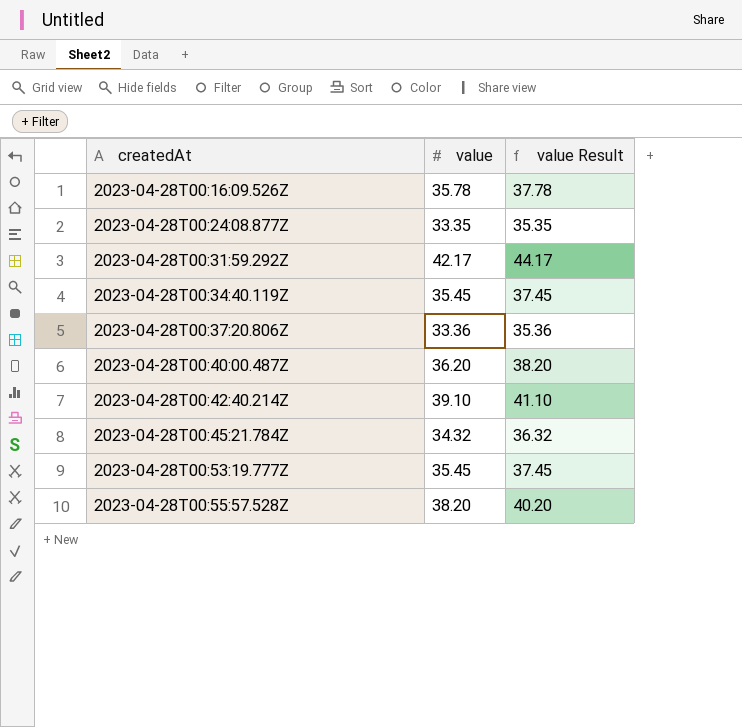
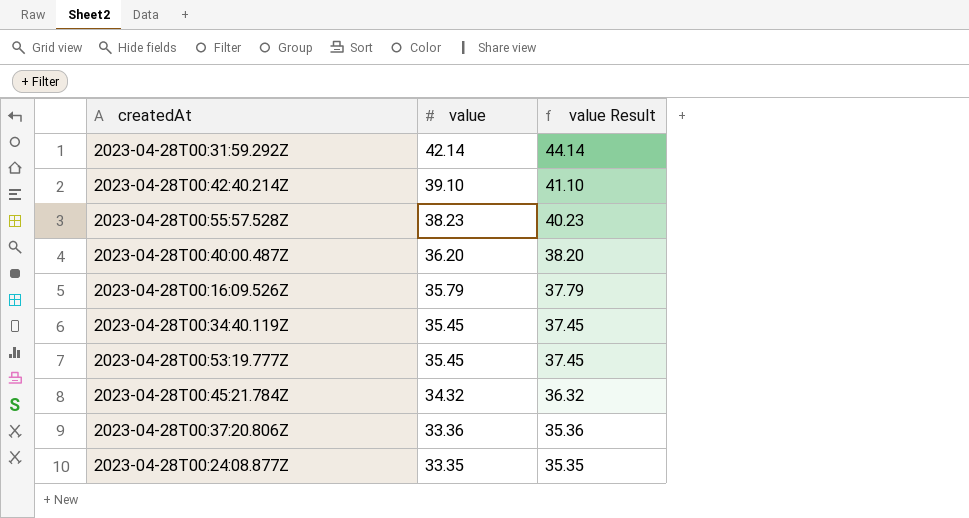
row order: createdAt ascending -> value descending
2023-04-28T00:31:59.292Z | value: 42.17 -> 42.14
2023-04-28T00:31:59.292Z | value Result: 44.17 -> 44.14
2023-04-28T00:55:57.528Z | value: 38.20 -> 38.23
2023-04-28T00:55:57.528Z | value Result: 40.20 -> 40.23
2023-04-28T00:16:09.526Z | value: 35.78 -> 35.79
2023-04-28T00:16:09.526Z | value Result: 37.78 -> 37.79

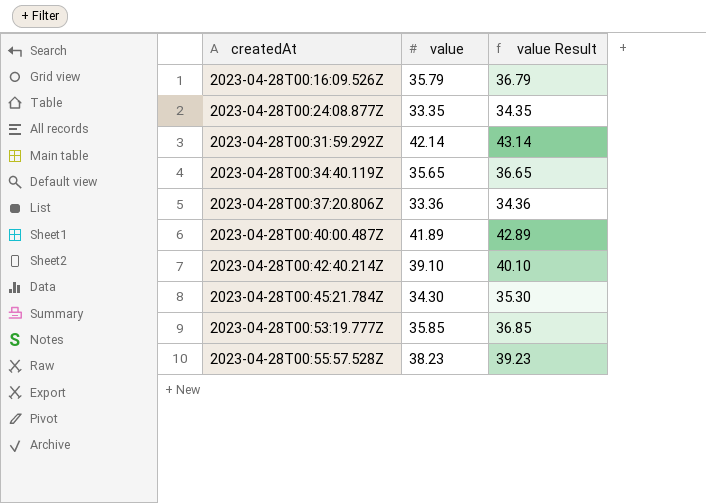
row order: value descending -> createdAt ascending
column value Result | formula: [value] + 2 -> [value] + 1
2023-04-28T00:34:40.119Z | value: 35.45 -> 35.65
2023-04-28T00:40:00.487Z | value: 36.20 -> 41.89
2023-04-28T00:45:21.784Z | value: 34.32 -> 34.30
2023-04-28T00:53:19.777Z | value: 35.45 -> 35.85

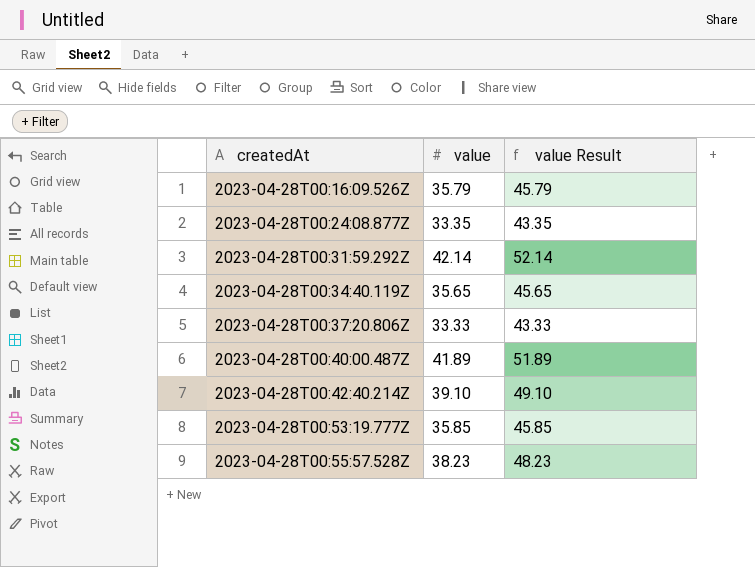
column value Result | formula: [value] + 1 -> [value] + 10
row 2023-04-28T00:45:21.784Z: 34.30 | 35.30 -> none
2023-04-28T00:37:20.806Z | value: 33.36 -> 33.33

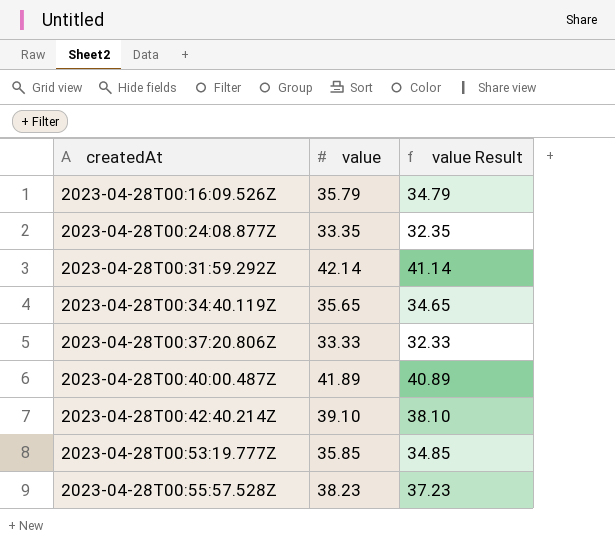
column value Result | formula: [value] + 10 -> [value] - 1

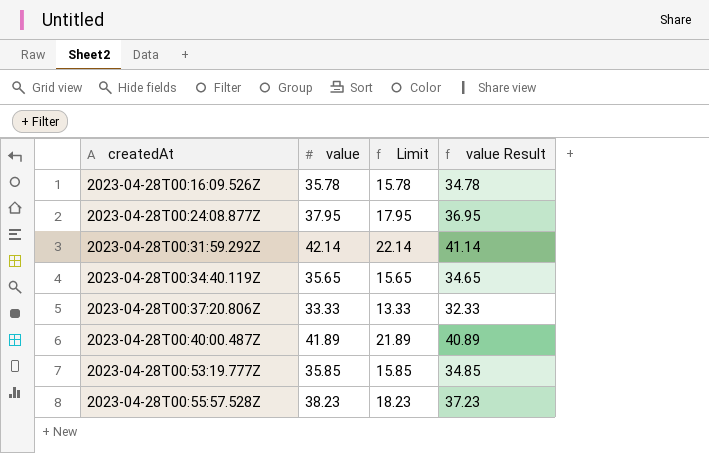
column Limit | formula: none -> [value] - 20
row 2023-04-28T00:42:40.214Z: 39.10 | 38.10 -> none
2023-04-28T00:16:09.526Z | value: 35.79 -> 35.78
2023-04-28T00:16:09.526Z | value Result: 34.79 -> 34.78
2023-04-28T00:24:08.877Z | value: 33.35 -> 37.95
2023-04-28T00:24:08.877Z | value Result: 32.35 -> 36.95

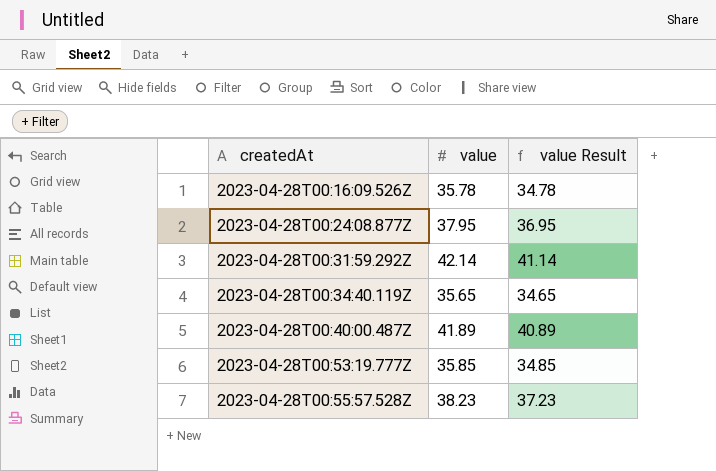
column Limit | formula: [value] - 20 -> none
row 2023-04-28T00:37:20.806Z: 33.33 | 13.33 | 32.33 -> none

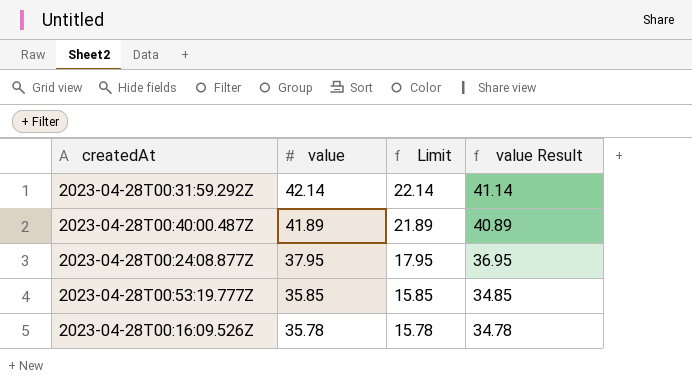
row order: createdAt ascending -> value descending
column Limit | formula: none -> [value] - 20
row 2023-04-28T00:34:40.119Z: 35.65 | 34.65 -> none
row 2023-04-28T00:55:57.528Z: 38.23 | 37.23 -> none

